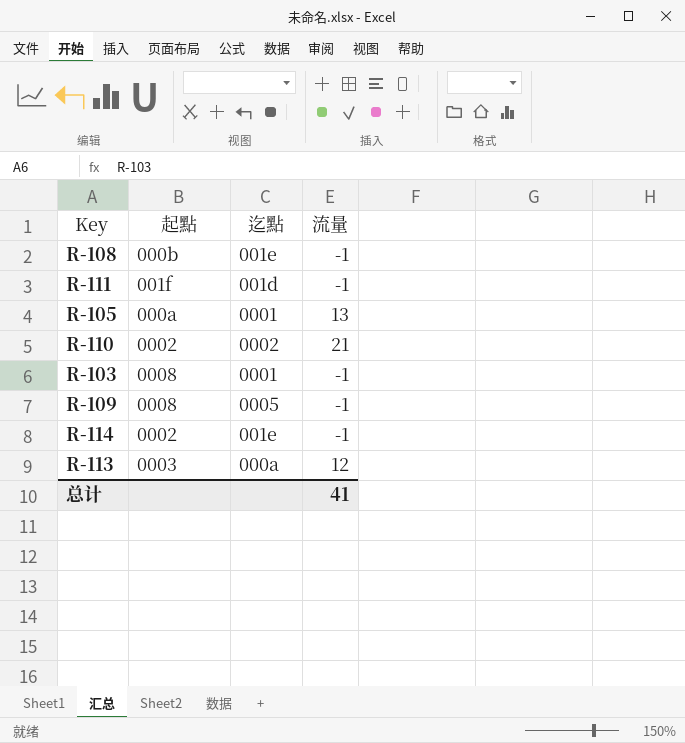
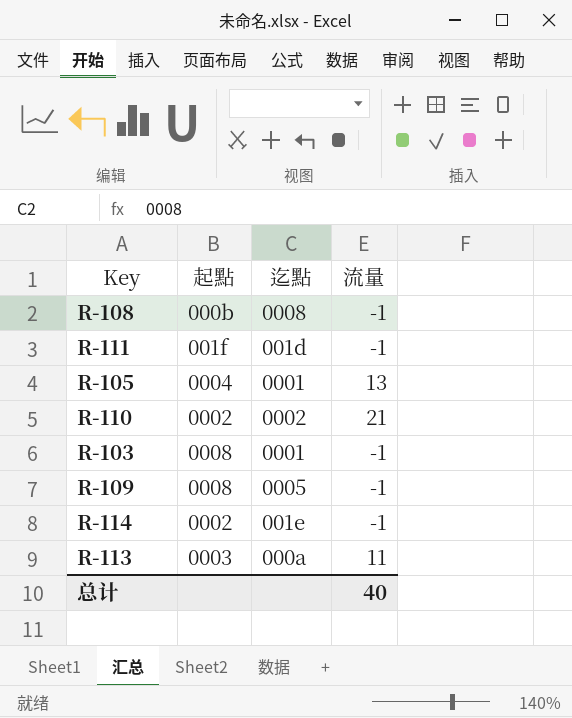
R-108 | 迄點: 001e -> 0008
R-105 | 起點: 000a -> 0004
R-113 | 流量: 12 -> 11
总计 | 流量: 41 -> 40

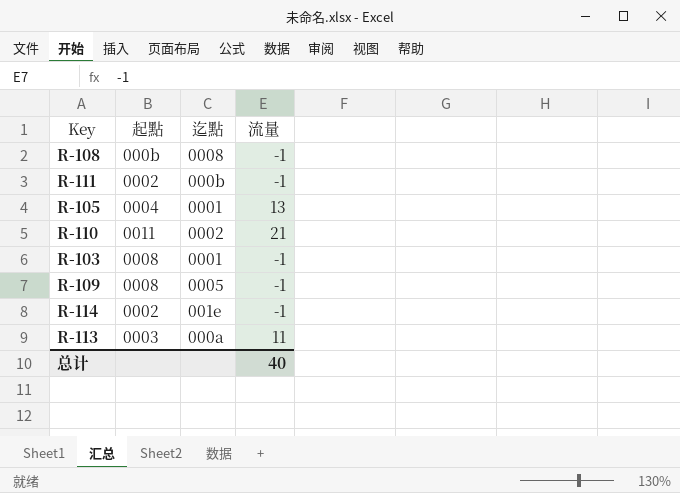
R-111 | 起點: 001f -> 0002
R-111 | 迄點: 001d -> 000b
R-110 | 起點: 0002 -> 0011

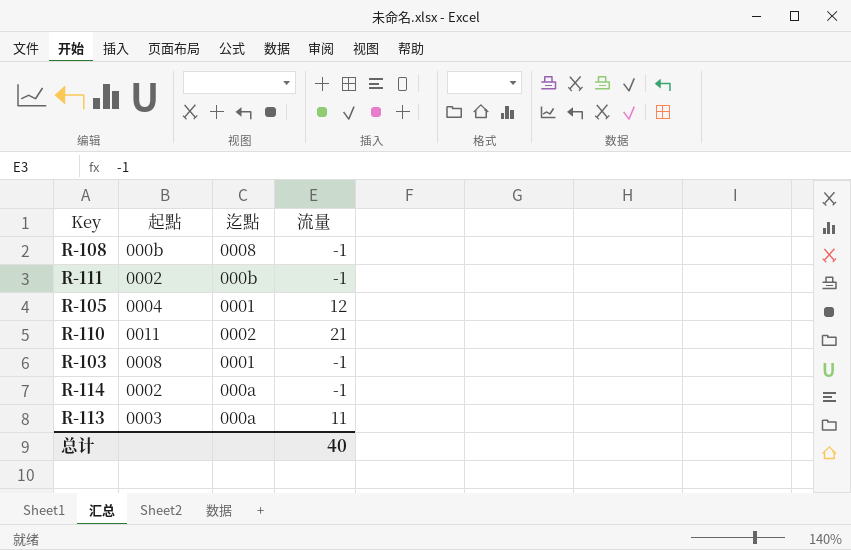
row R-109: 0008 | 0005 | -1 -> none
R-105 | 流量: 13 -> 12
R-114 | 迄點: 001e -> 000a

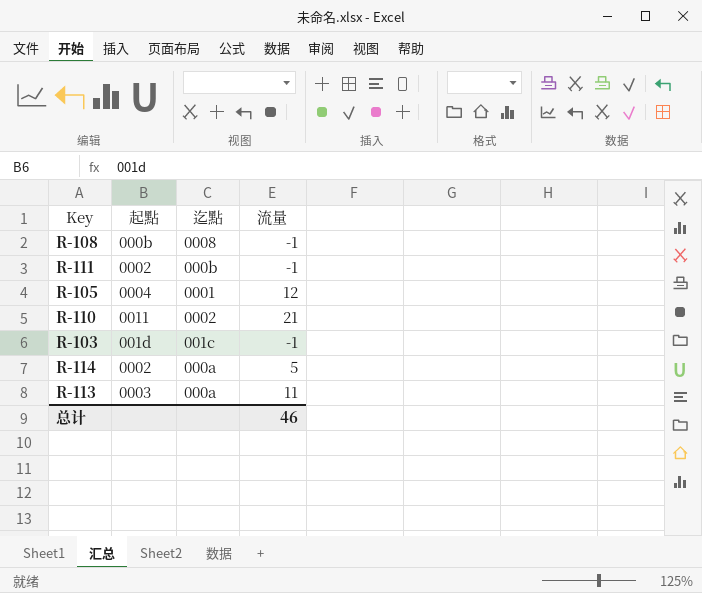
R-103 | 起點: 0008 -> 001d
R-103 | 迄點: 0001 -> 001c
R-114 | 流量: -1 -> 5
总计 | 流量: 40 -> 46

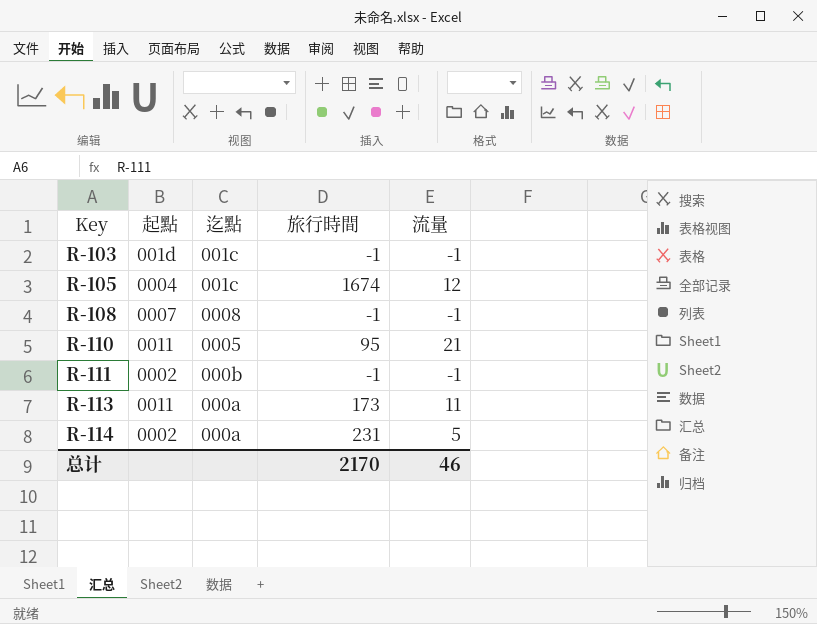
row order: none -> Key ascending
column 旅行時間 | position: none -> 4
R-105 | 迄點: 0001 -> 001c
R-108 | 起點: 000b -> 0007
R-110 | 迄點: 0002 -> 0005
R-113 | 起點: 0003 -> 0011

